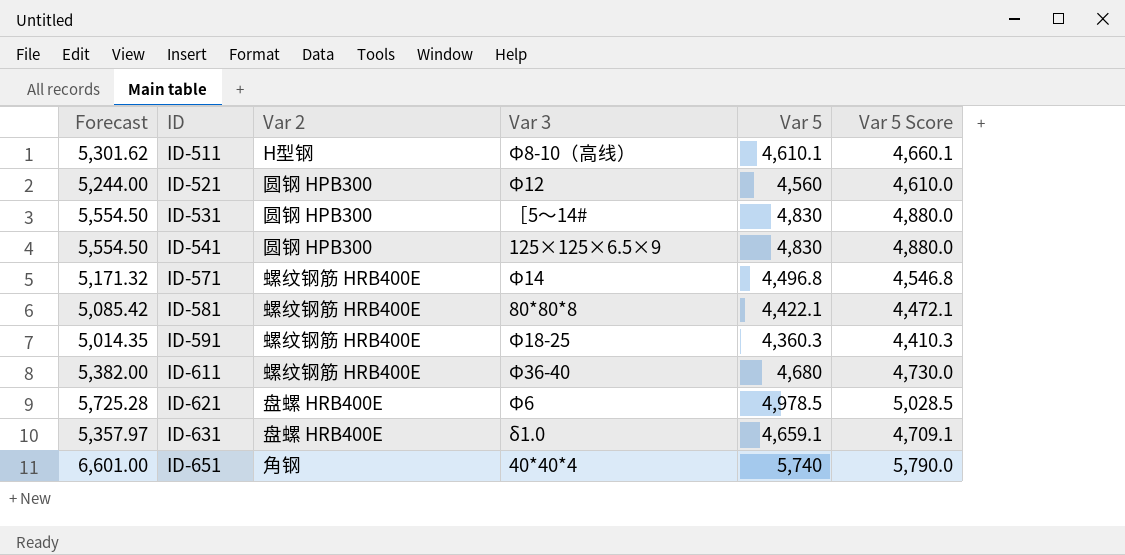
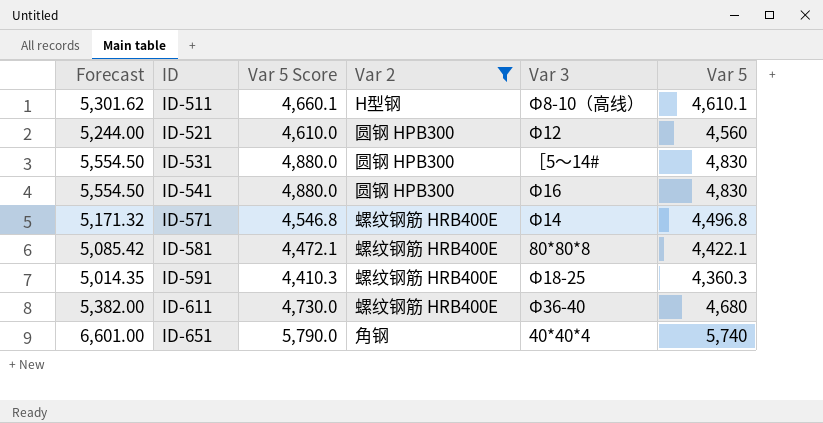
filter: none -> Var 2 != 盘螺 HRB400E
column Var 5 Score | position: 6 -> 3
ID-541 | Var 3: 125×125×6.5×9 -> Φ16

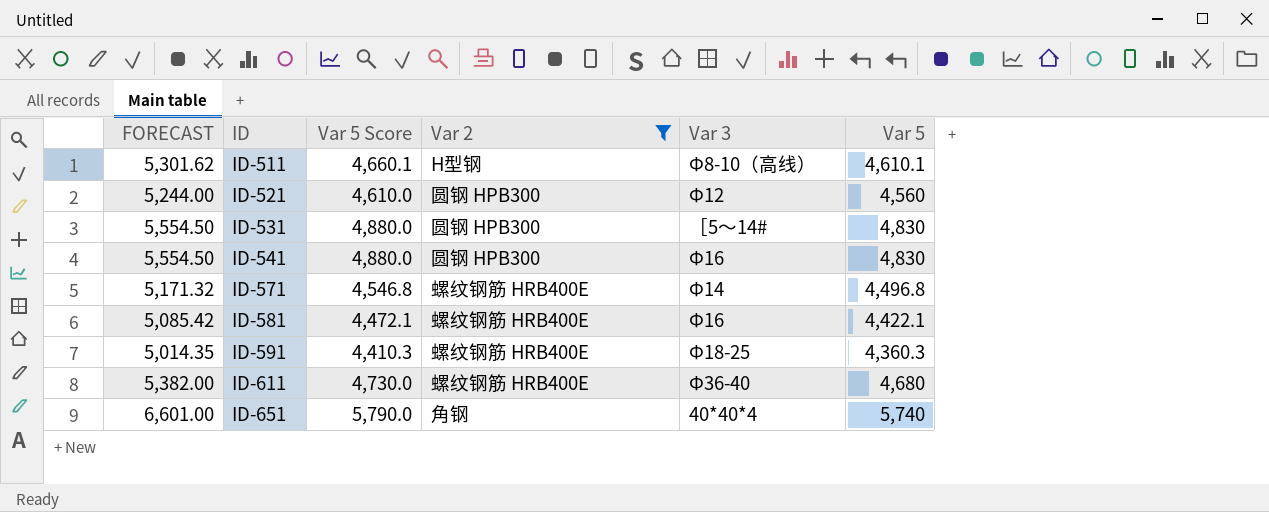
column name: Forecast -> FORECAST
ID-581 | Var 3: 80*80*8 -> Φ16

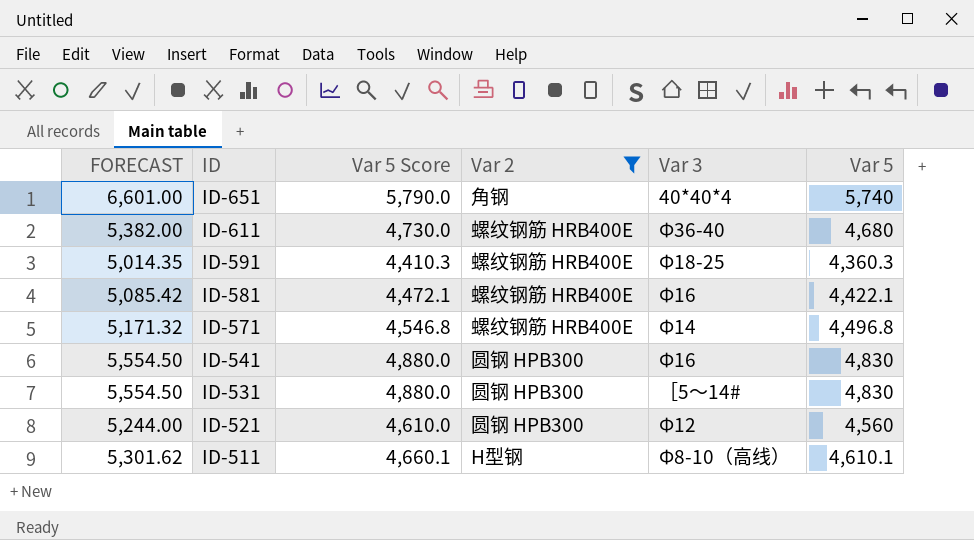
row order: ID ascending -> ID descending

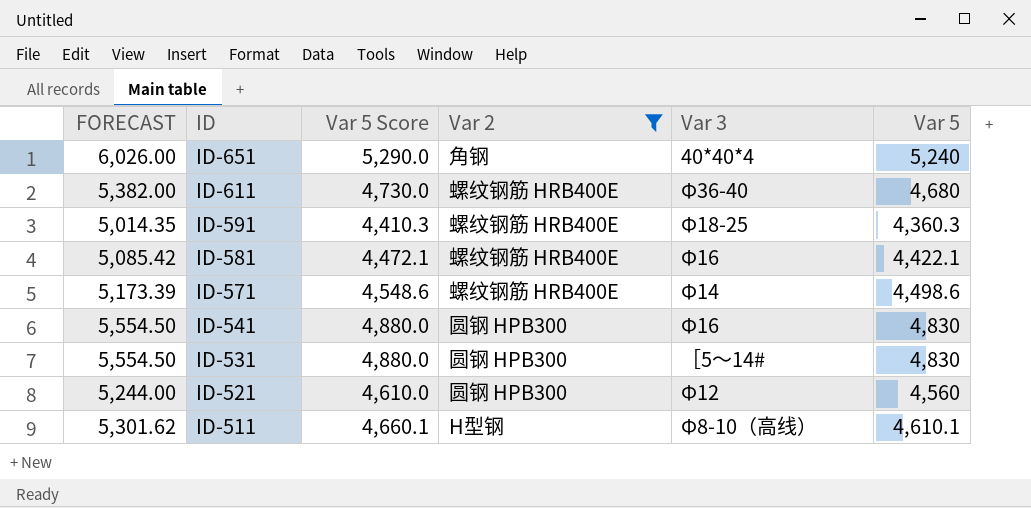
ID-651 | FORECAST: 6,601.00 -> 6,026.00
ID-651 | Var 5 Score: 5,790.0 -> 5,290.0
ID-651 | Var 5: 5,740 -> 5,240
ID-571 | FORECAST: 5,171.32 -> 5,173.39
ID-571 | Var 5 Score: 4,546.8 -> 4,548.6
ID-571 | Var 5: 4,496.8 -> 4,498.6

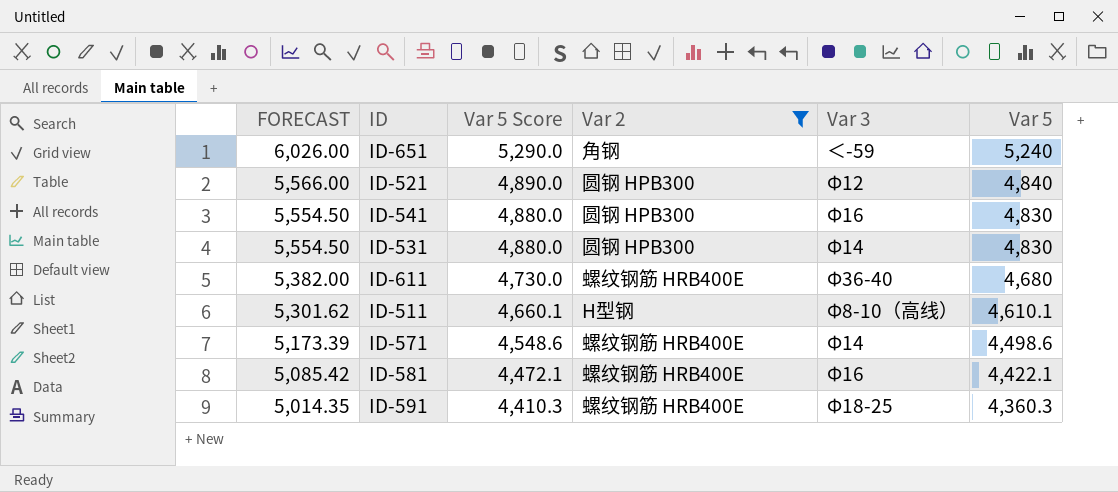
row order: ID descending -> FORECAST descending
ID-651 | Var 3: 40*40*4 -> ＜-59
ID-521 | FORECAST: 5,244.00 -> 5,566.00
ID-521 | Var 5 Score: 4,610.0 -> 4,890.0
ID-521 | Var 5: 4,560 -> 4,840
ID-531 | Var 3: ［5～14# -> Φ14

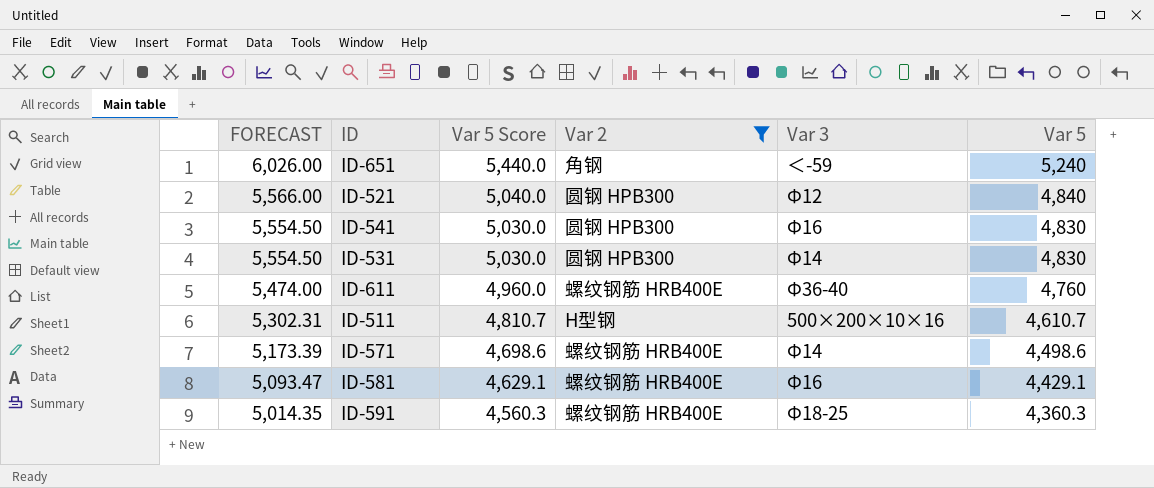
column Var 5 Score | formula: [Var 5] + 50 -> [Var 5] + 200
ID-611 | FORECAST: 5,382.00 -> 5,474.00
ID-611 | Var 5: 4,680 -> 4,760
ID-511 | FORECAST: 5,301.62 -> 5,302.31
ID-511 | Var 3: Φ8-10（高线） -> 500×200×10×16
ID-511 | Var 5: 4,610.1 -> 4,610.7
ID-581 | FORECAST: 5,085.42 -> 5,093.47
ID-581 | Var 5: 4,422.1 -> 4,429.1

